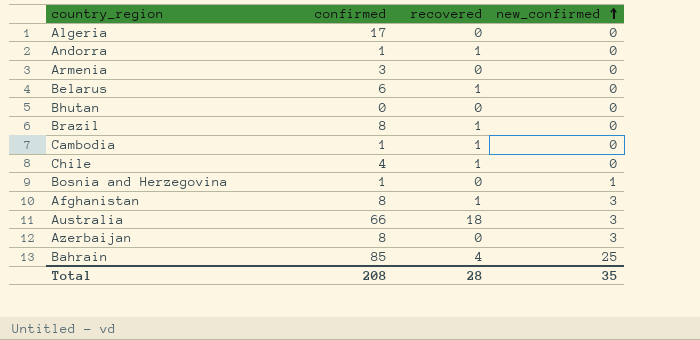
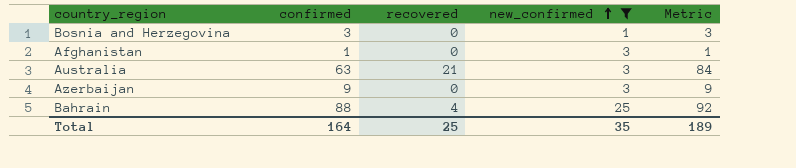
filter: none -> new_confirmed != 0
column Metric | formula: none -> [confirmed] + [recovered]
Bosnia and Herzegovina | confirmed: 1 -> 3
Afghanistan | confirmed: 8 -> 1
Afghanistan | recovered: 1 -> 0
Australia | confirmed: 66 -> 63
Australia | recovered: 18 -> 21
Azerbaijan | confirmed: 8 -> 9
Bahrain | confirmed: 85 -> 88
Total | confirmed: 208 -> 164
Total | recovered: 28 -> 25

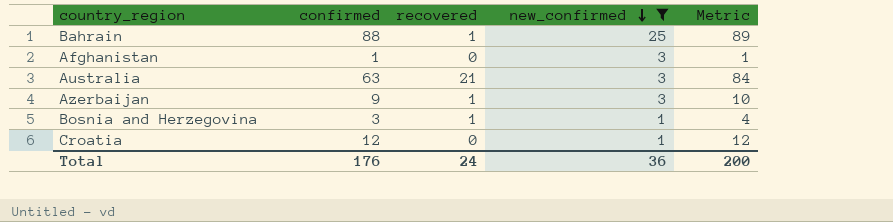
row order: new_confirmed ascending -> new_confirmed descending
Bahrain | recovered: 4 -> 1
Bahrain | Metric: 92 -> 89
Azerbaijan | recovered: 0 -> 1
Azerbaijan | Metric: 9 -> 10
Bosnia and Herzegovina | recovered: 0 -> 1
Bosnia and Herzegovina | Metric: 3 -> 4
row Croatia: none -> 12 | 0 | 1 | 12
Total | confirmed: 164 -> 176
Total | recovered: 25 -> 24
Total | new_confirmed: 35 -> 36
Total | Metric: 189 -> 200

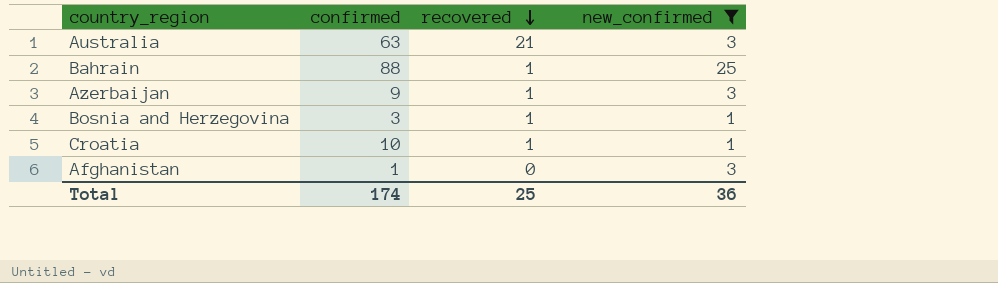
row order: new_confirmed descending -> recovered descending
column Metric | formula: [confirmed] + [recovered] -> none
Croatia | confirmed: 12 -> 10
Croatia | recovered: 0 -> 1
Total | confirmed: 176 -> 174
Total | recovered: 24 -> 25

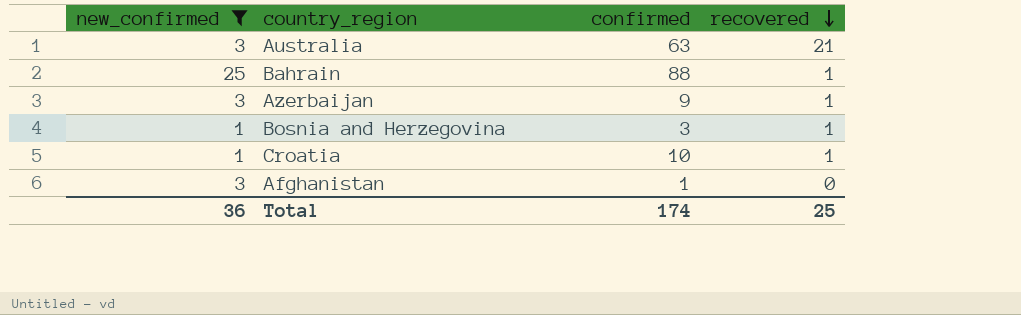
column new_confirmed | position: 4 -> 1

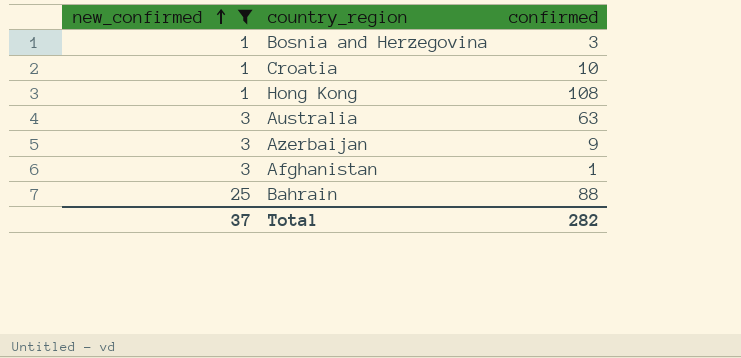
row order: recovered descending -> new_confirmed ascending
column recovered | position: 4 -> none
row Hong Kong: none -> 1 | 108
Total | new_confirmed: 36 -> 37
Total | confirmed: 174 -> 282

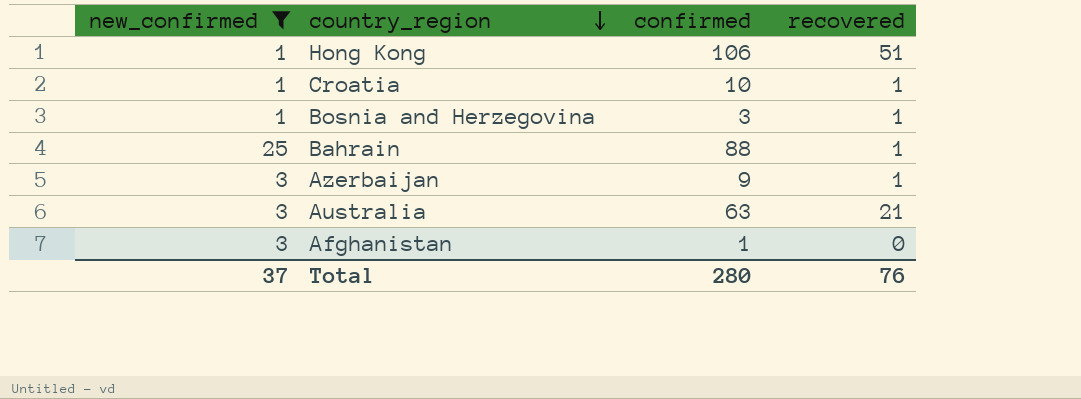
row order: new_confirmed ascending -> country_region descending
column recovered | position: none -> 4
Hong Kong | confirmed: 108 -> 106
Total | confirmed: 282 -> 280

